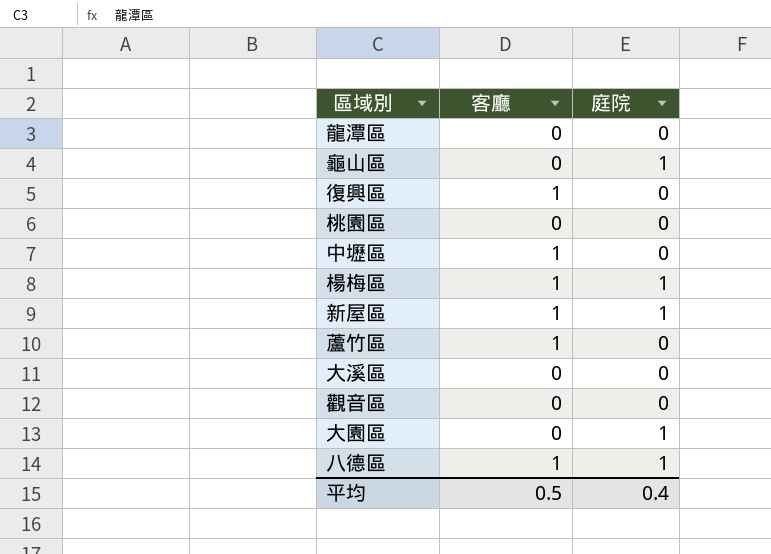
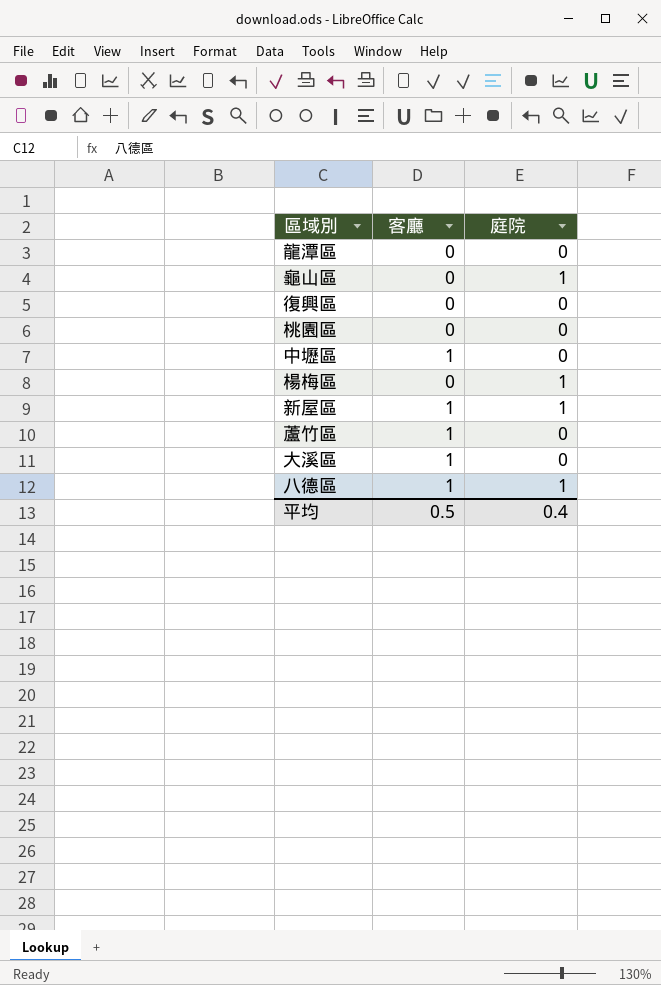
row 觀音區: 0 | 0 -> none
row 大園區: 0 | 1 -> none
復興區 | 客廳: 1 -> 0
楊梅區 | 客廳: 1 -> 0
大溪區 | 客廳: 0 -> 1

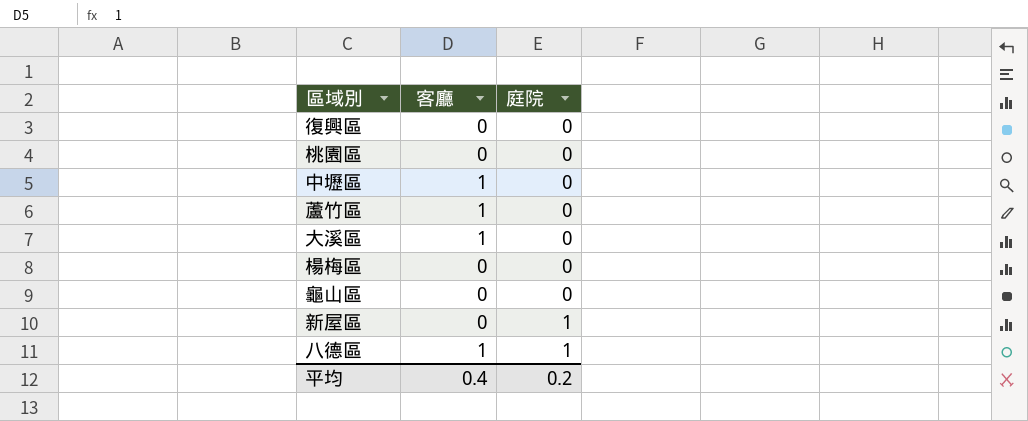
row order: none -> 庭院 ascending
row 龍潭區: 0 | 0 -> none
楊梅區 | 庭院: 1 -> 0
龜山區 | 庭院: 1 -> 0
新屋區 | 客廳: 1 -> 0
平均 | 客廳: 0.5 -> 0.4
平均 | 庭院: 0.4 -> 0.2

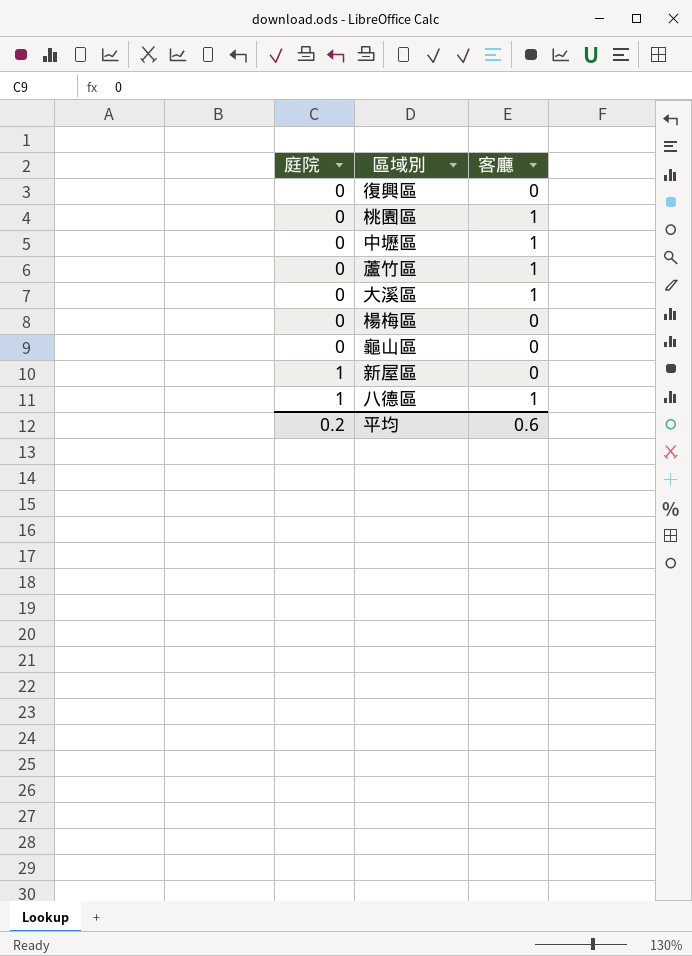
column 庭院 | position: 3 -> 1
桃園區 | 客廳: 0 -> 1
平均 | 客廳: 0.4 -> 0.6

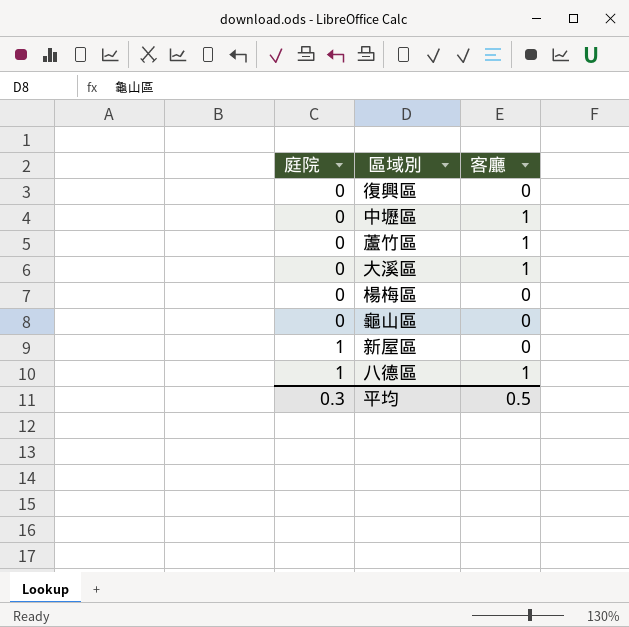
row 桃園區: 0 | 1 -> none
平均 | 庭院: 0.2 -> 0.3
平均 | 客廳: 0.6 -> 0.5

